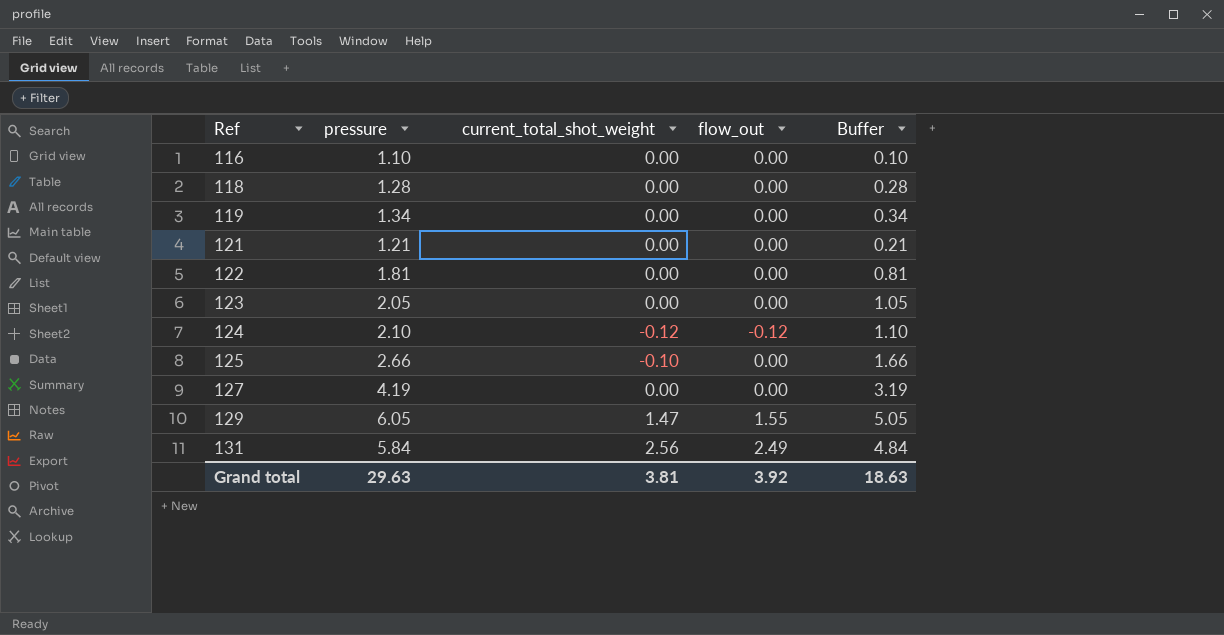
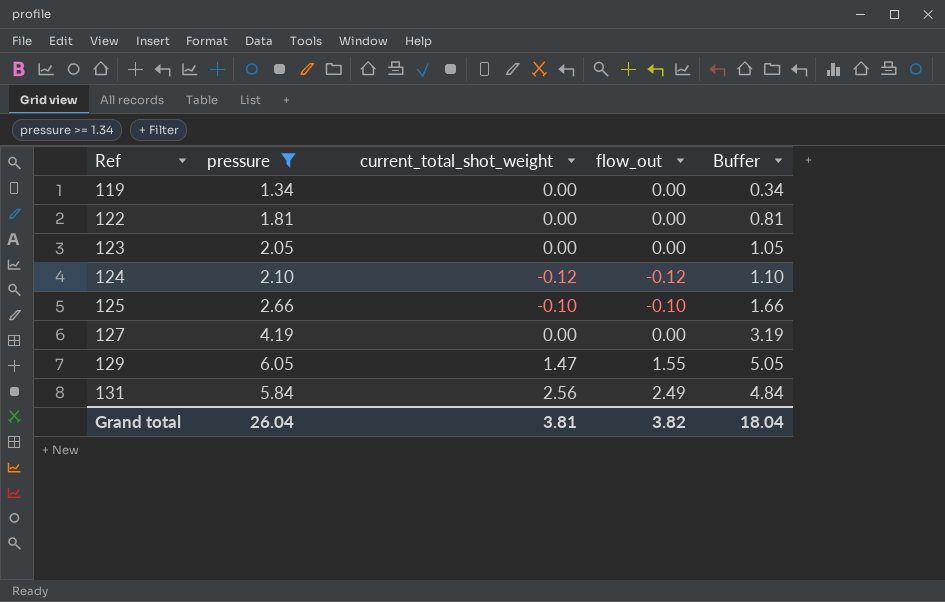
filter: none -> pressure >= 1.34
125 | flow_out: 0.00 -> -0.10
Grand total | pressure: 29.63 -> 26.04
Grand total | flow_out: 3.92 -> 3.82
Grand total | Buffer: 18.63 -> 18.04

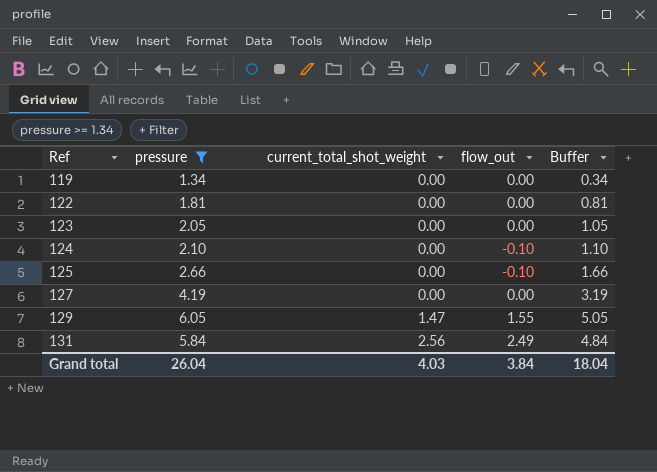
124 | current_total_shot_weight: -0.12 -> 0.00
124 | flow_out: -0.12 -> -0.10
125 | current_total_shot_weight: -0.10 -> 0.00
Grand total | current_total_shot_weight: 3.81 -> 4.03
Grand total | flow_out: 3.82 -> 3.84

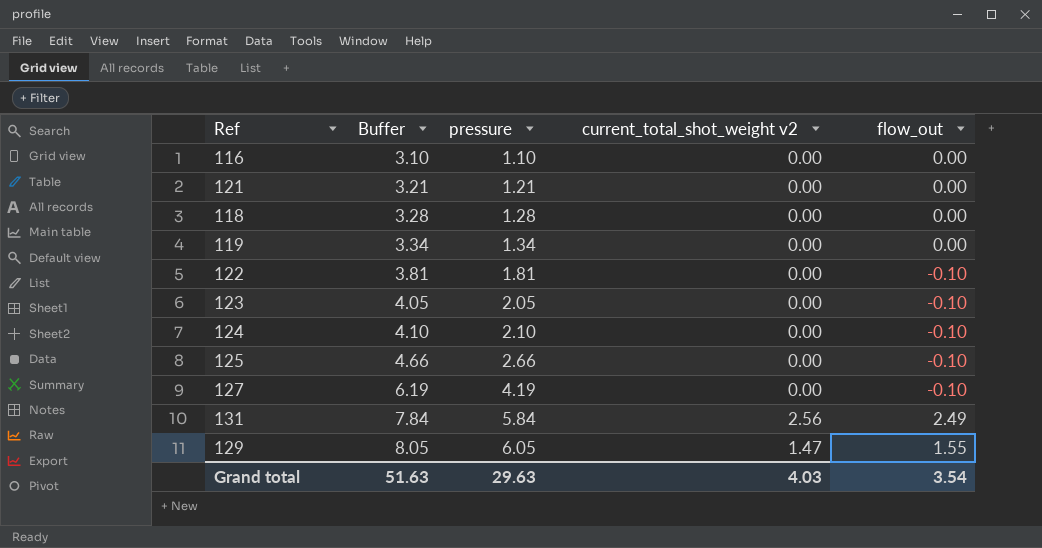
filter: pressure >= 1.34 -> none
row order: Ref ascending -> Buffer ascending
column Buffer | formula: [pressure] - 1 -> [pressure] + 2
column Buffer | position: 5 -> 2
column name: current_total_shot_weight -> current_total_shot_weight v2
122 | flow_out: 0.00 -> -0.10
123 | flow_out: 0.00 -> -0.10
127 | flow_out: 0.00 -> -0.10
Grand total | Buffer: 18.04 -> 51.63
Grand total | pressure: 26.04 -> 29.63
Grand total | flow_out: 3.84 -> 3.54

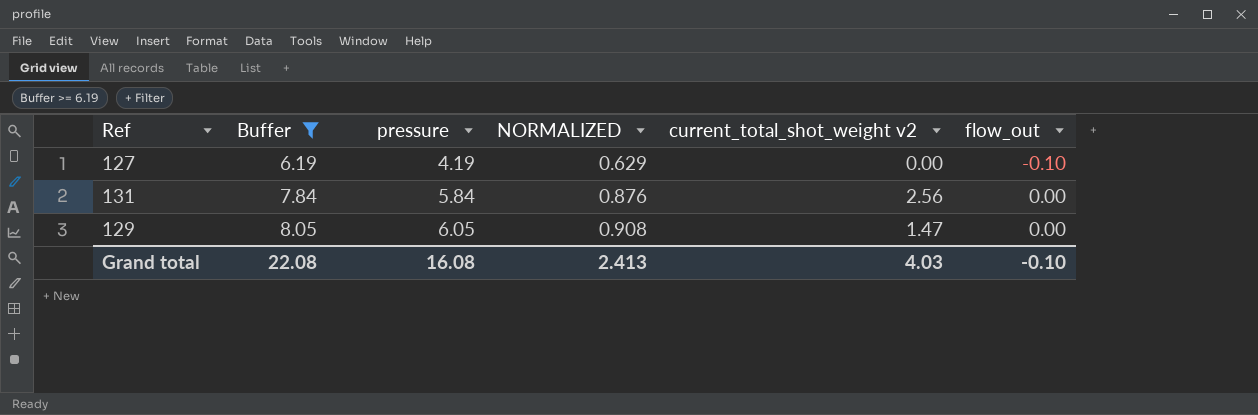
filter: none -> Buffer >= 6.19
column NORMALIZED | formula: none -> [pressure] * 0.15
131 | flow_out: 2.49 -> 0.00
129 | flow_out: 1.55 -> 0.00
Grand total | Buffer: 51.63 -> 22.08
Grand total | pressure: 29.63 -> 16.08
Grand total | flow_out: 3.54 -> -0.10

